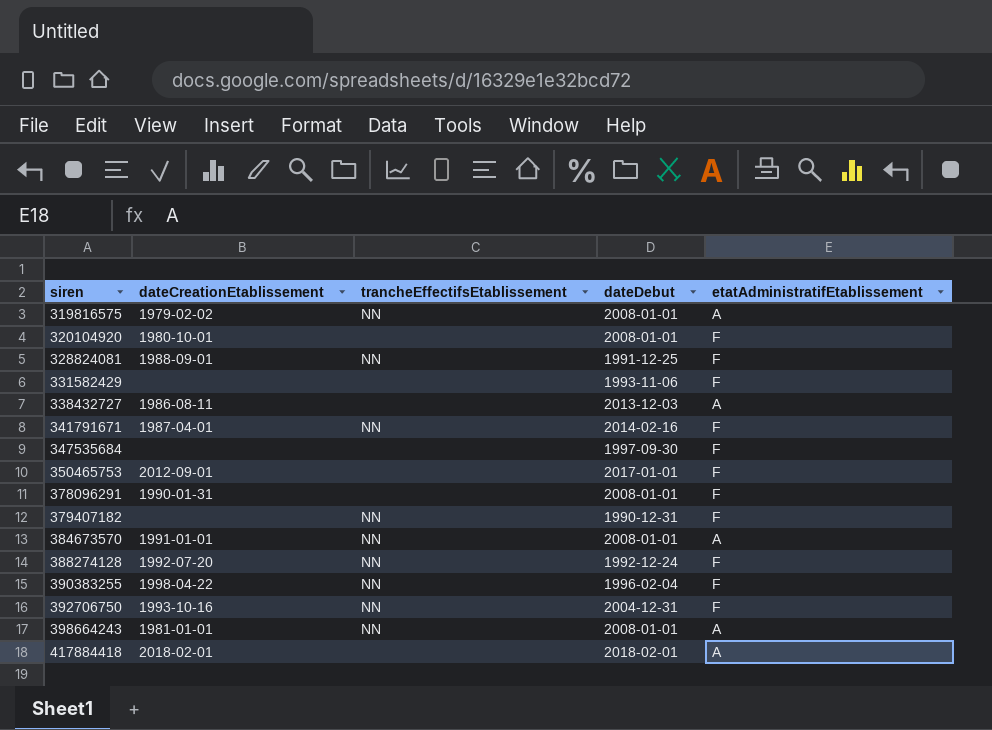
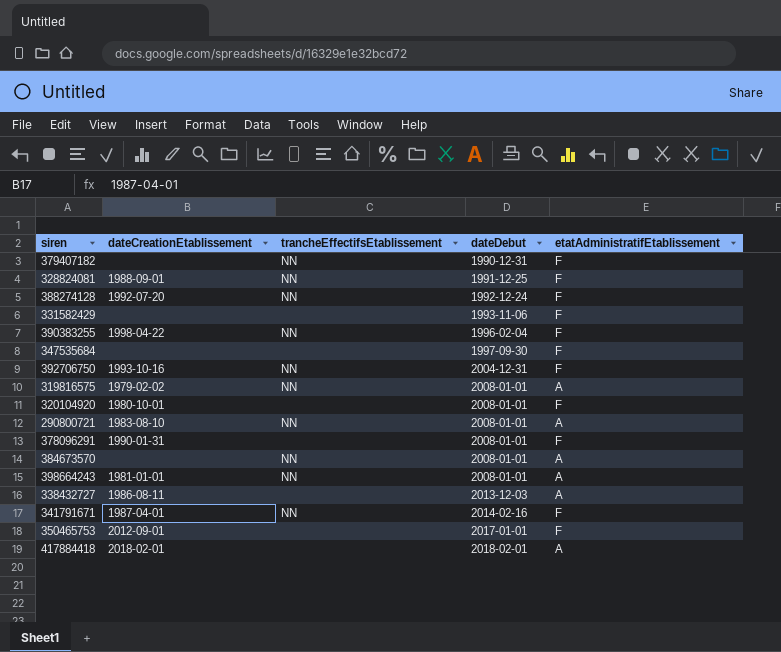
row order: siren ascending -> dateDebut ascending
row 290800721: none -> 1983-08-10 | NN | 2008-01-01 | A
384673570 | dateCreationEtablissement: 1991-01-01 -> none

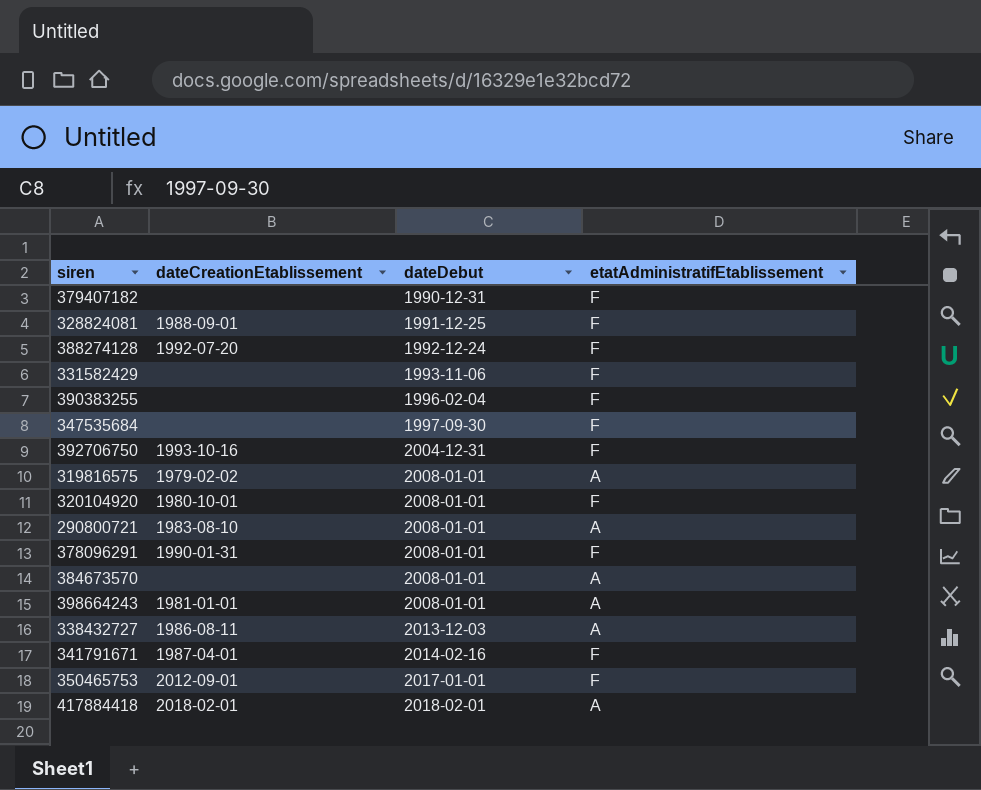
column trancheEffectifsEtablissement | position: 3 -> none
390383255 | dateCreationEtablissement: 1998-04-22 -> none

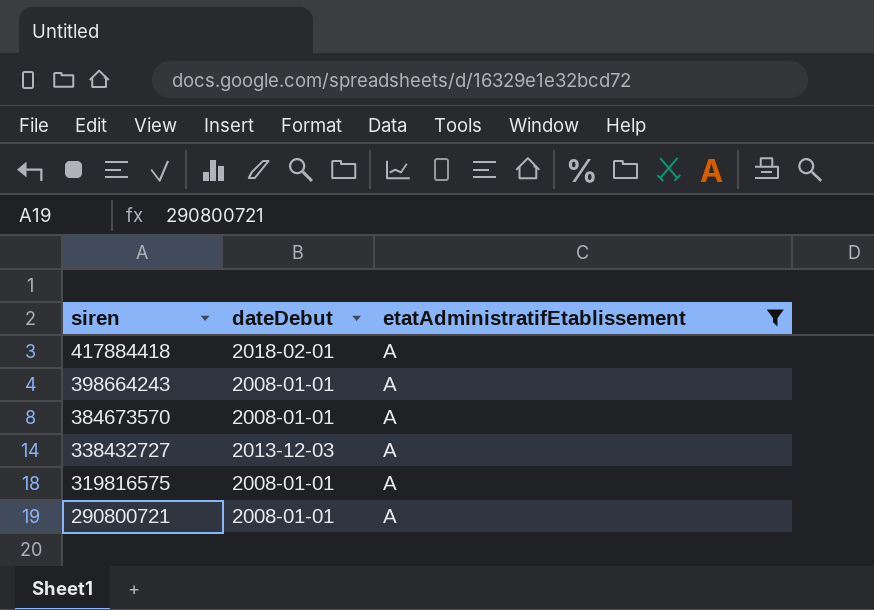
filter: none -> etatAdministratifEtablissement = A
row order: dateDebut ascending -> siren descending
column dateCreationEtablissement | position: 2 -> none

